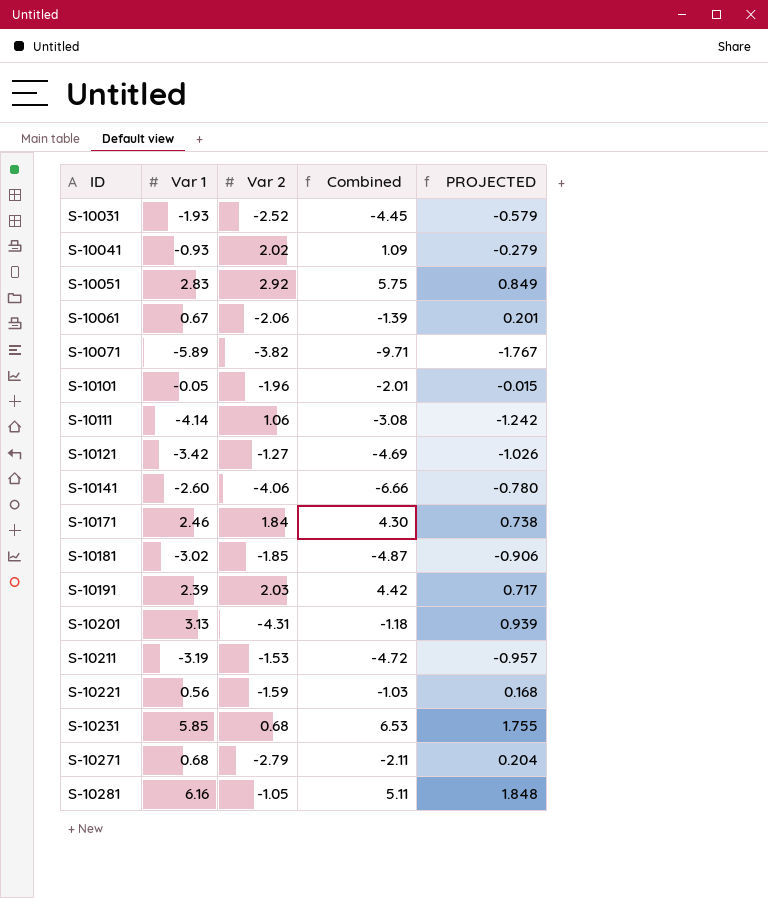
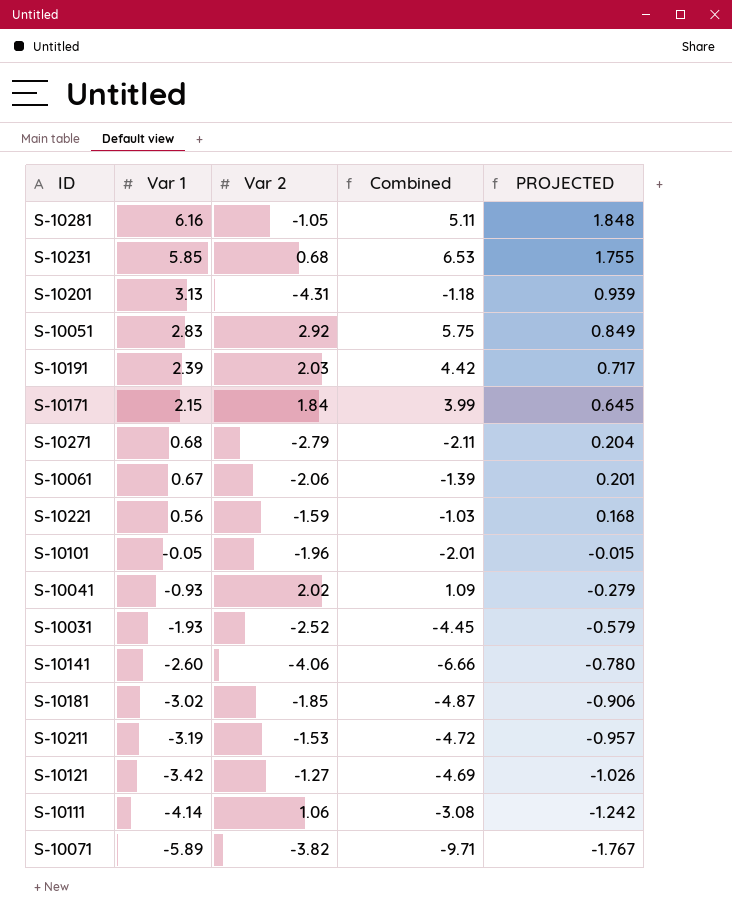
row order: ID ascending -> Var 1 descending
S-10171 | Var 1: 2.46 -> 2.15
S-10171 | Combined: 4.30 -> 3.99
S-10171 | PROJECTED: 0.738 -> 0.645

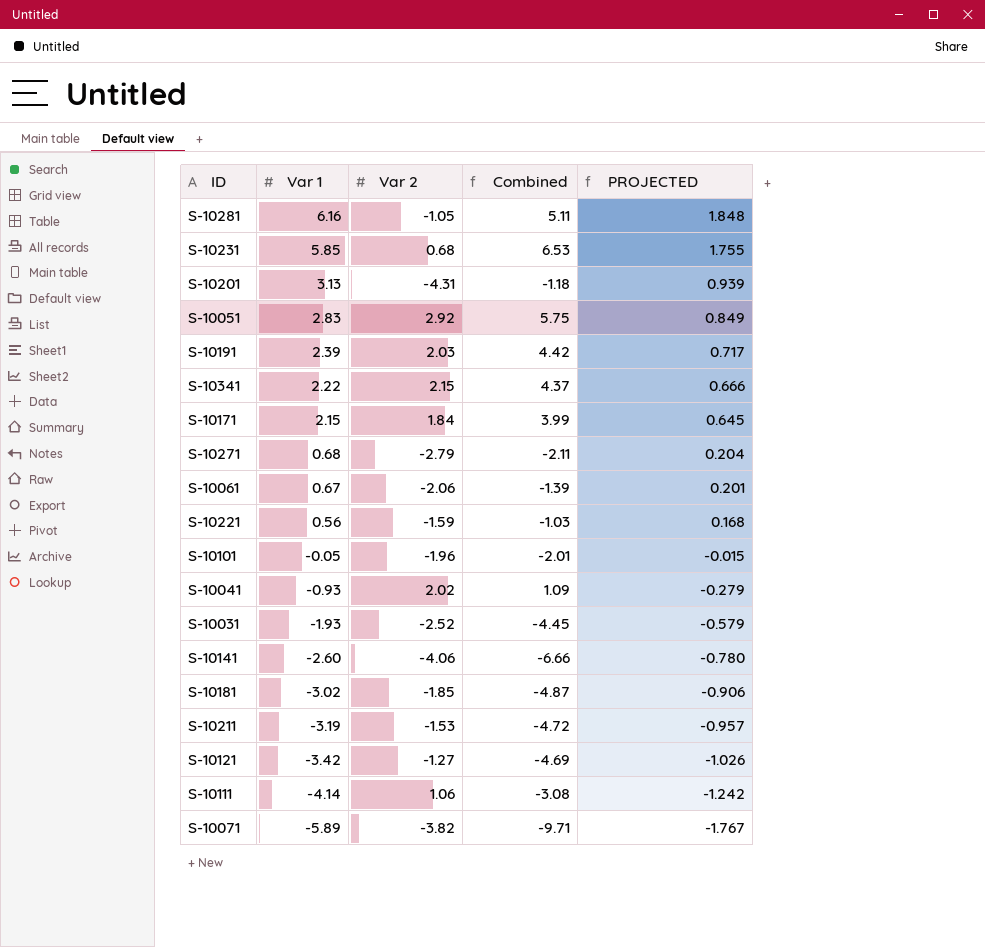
row S-10341: none -> 2.22 | 2.15 | 4.37 | 0.666

